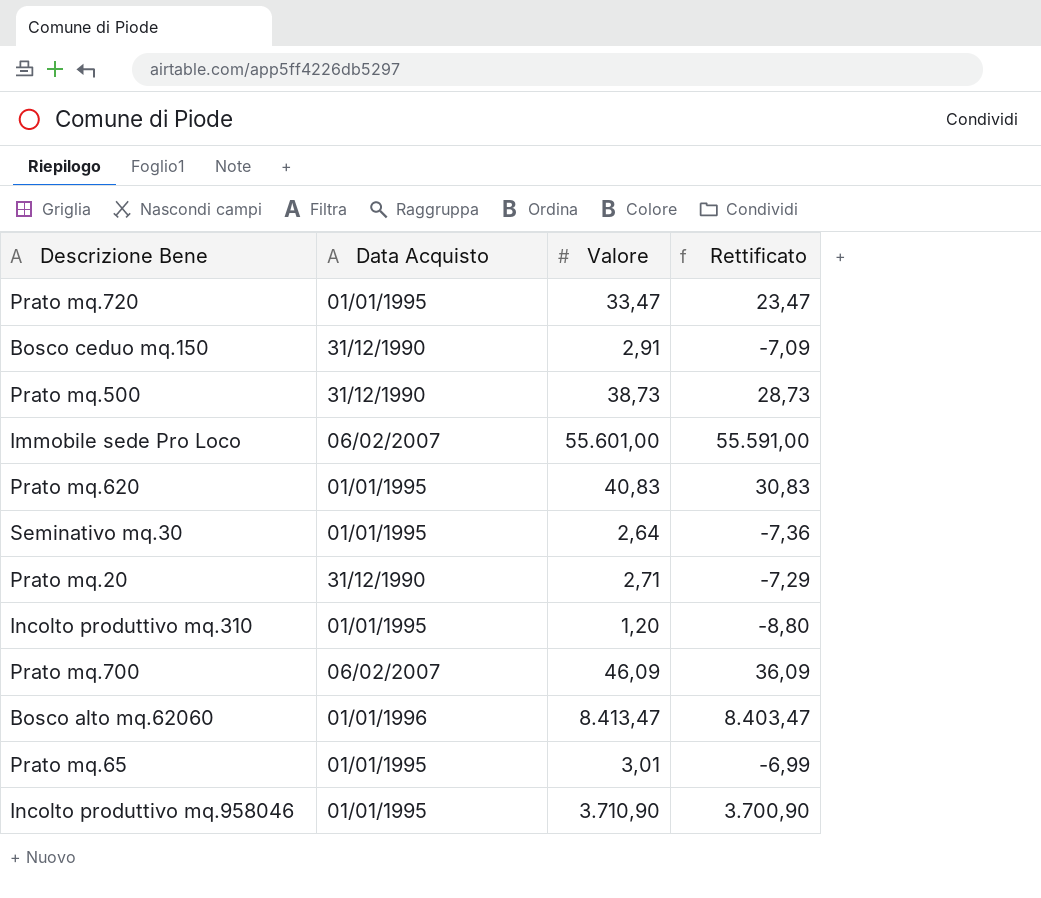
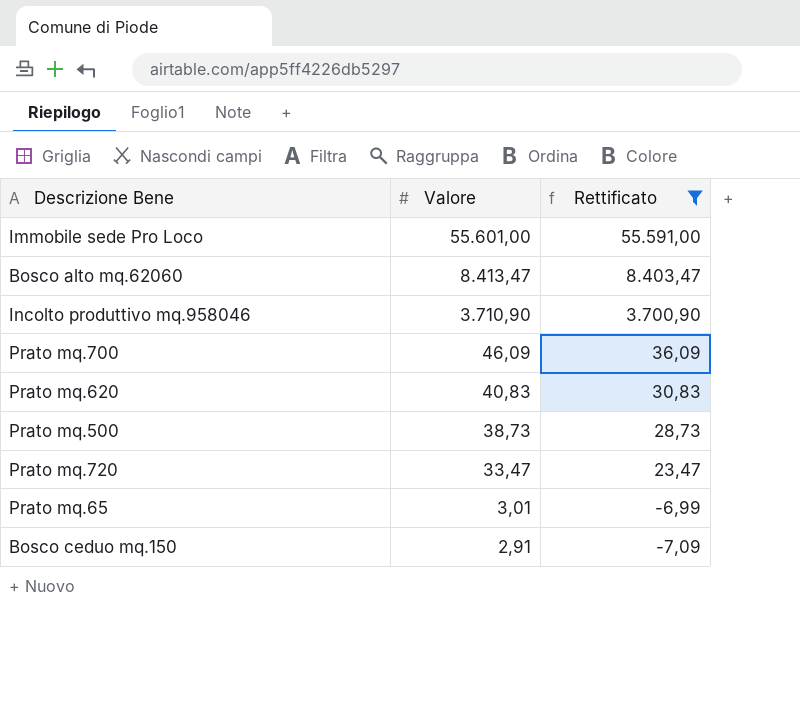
filter: none -> Rettificato >= -7,09
row order: none -> Valore descending
column Data Acquisto | position: 2 -> none

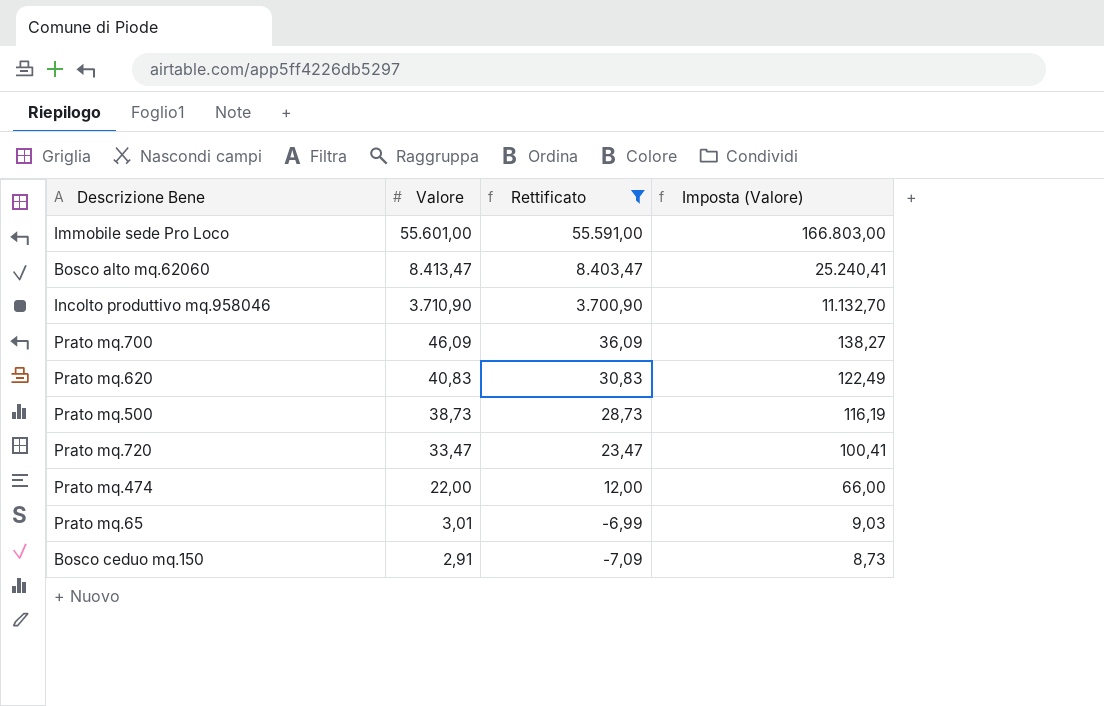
column Imposta (Valore) | formula: none -> [Valore] * 3
row Prato mq.474: none -> 22,00 | 12,00 | 66,00

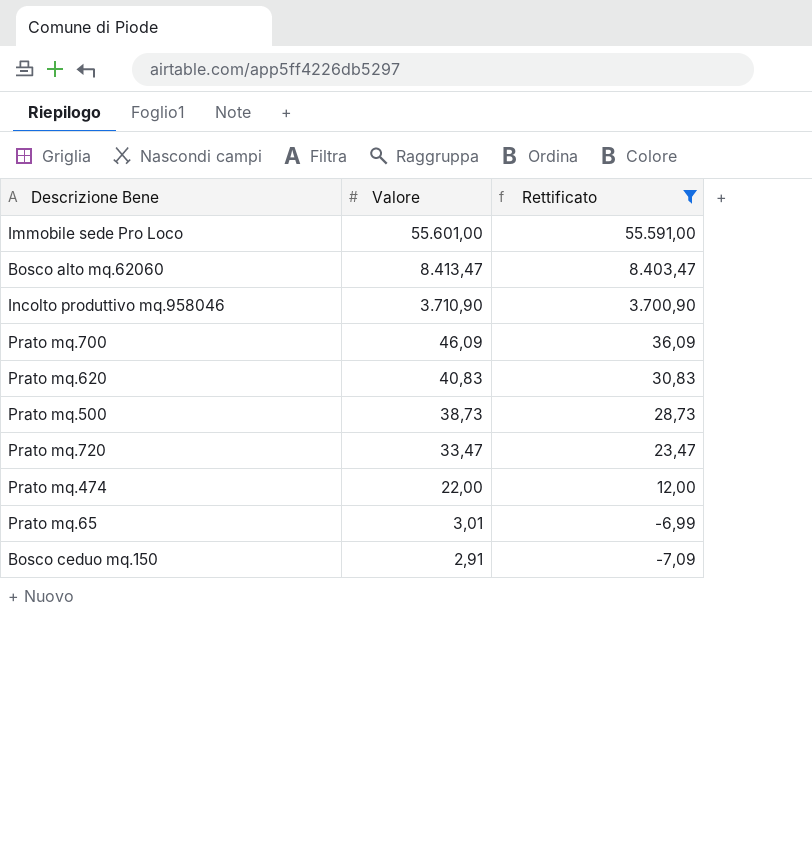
column Imposta (Valore) | formula: [Valore] * 3 -> none

